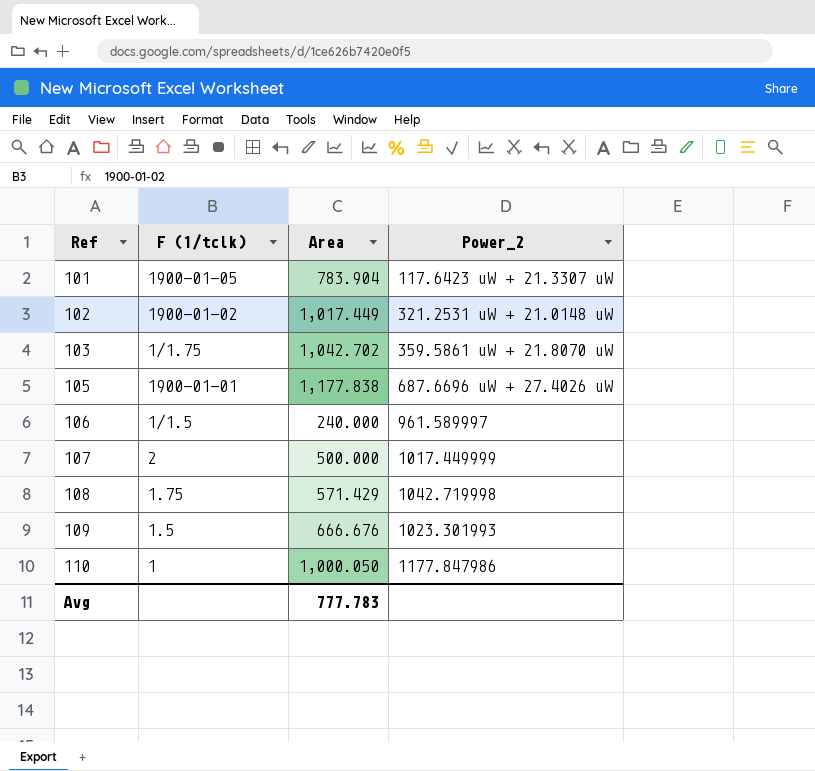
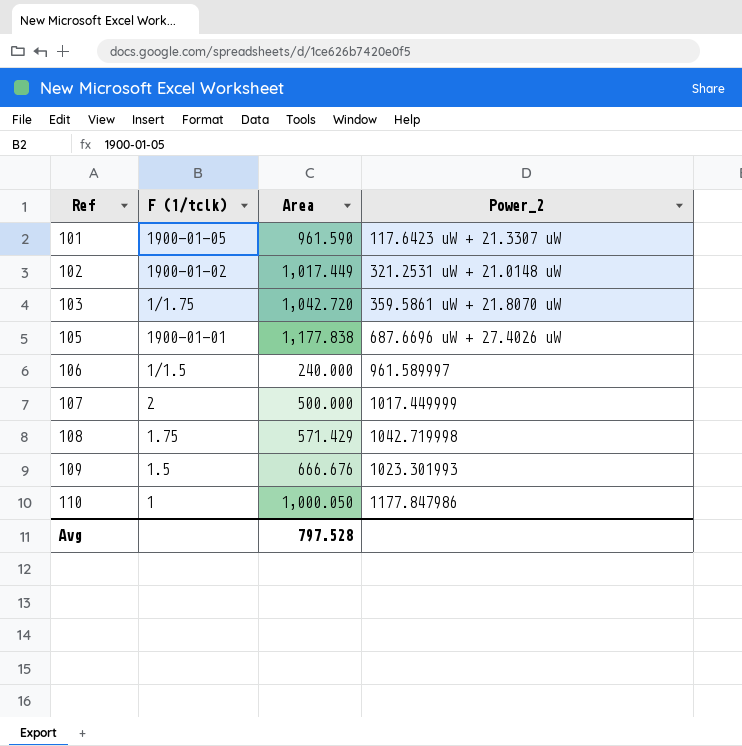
101 | Area: 783.904 -> 961.590
103 | Area: 1,042.702 -> 1,042.720
Avg | Area: 777.783 -> 797.528

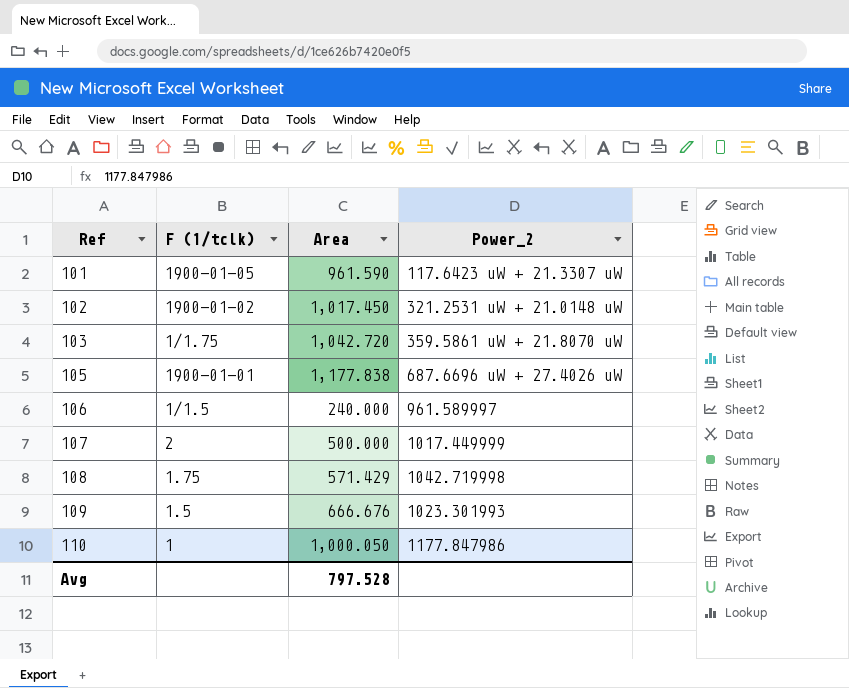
102 | Area: 1,017.449 -> 1,017.450

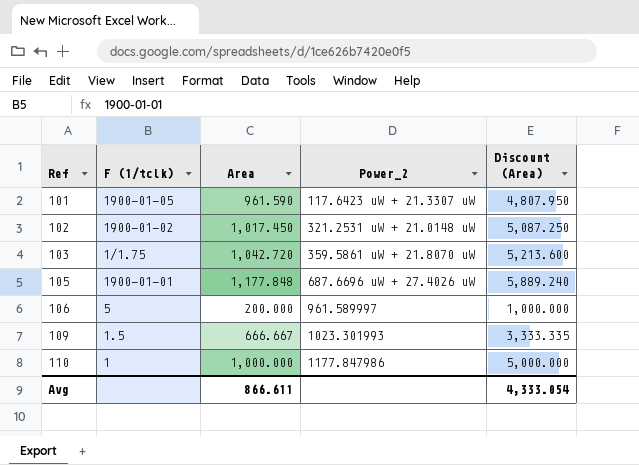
column Discount (Area) | formula: none -> [Area] * 5
row 107: 2 | 500.000 | 1017.449999 -> none
row 108: 1.75 | 571.429 | 1042.719998 -> none
105 | Area: 1,177.838 -> 1,177.848
106 | F (1/tclk): 1/1.5 -> 5
106 | Area: 240.000 -> 200.000
109 | Area: 666.676 -> 666.667
110 | Area: 1,000.050 -> 1,000.000
Avg | Area: 797.528 -> 866.611

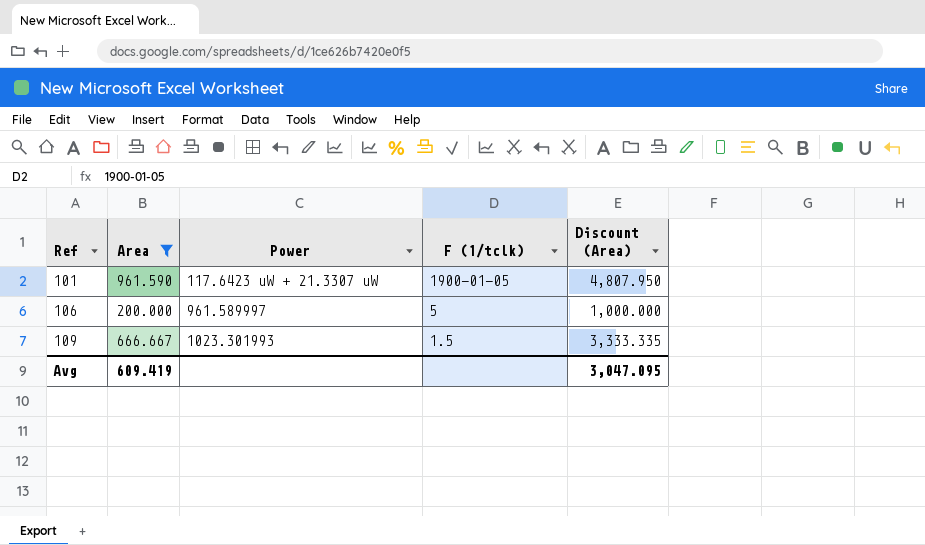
filter: none -> Area <= 961.590
column name: Power_2 -> Power
column F (1/tclk) | position: 2 -> 4
Avg | Area: 866.611 -> 609.419
Avg | Discount (Area): 4,333.054 -> 3,047.095

